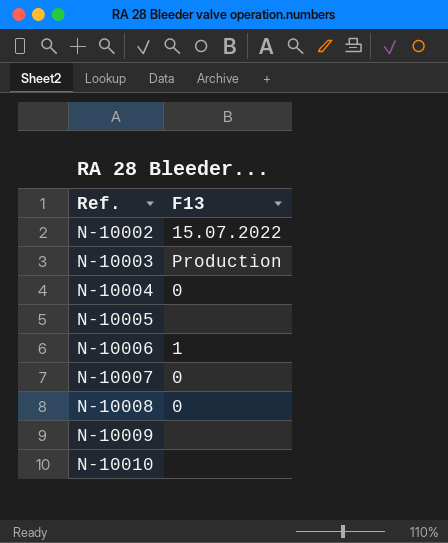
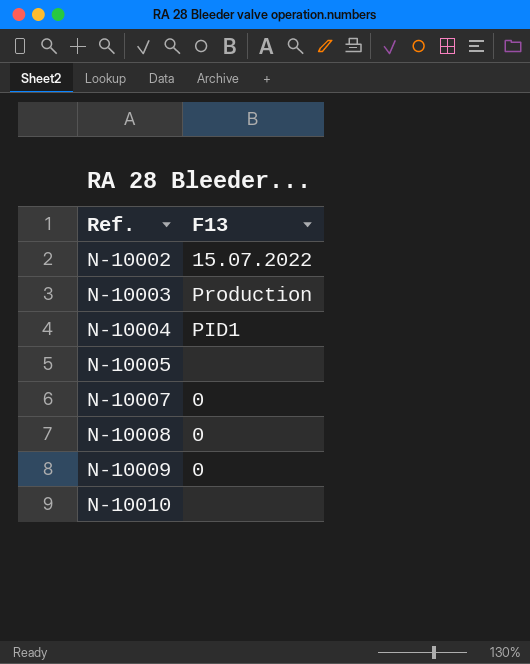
row N-10006: 1 -> none
N-10004 | F13: 0 -> PID1
N-10009 | F13: none -> 0

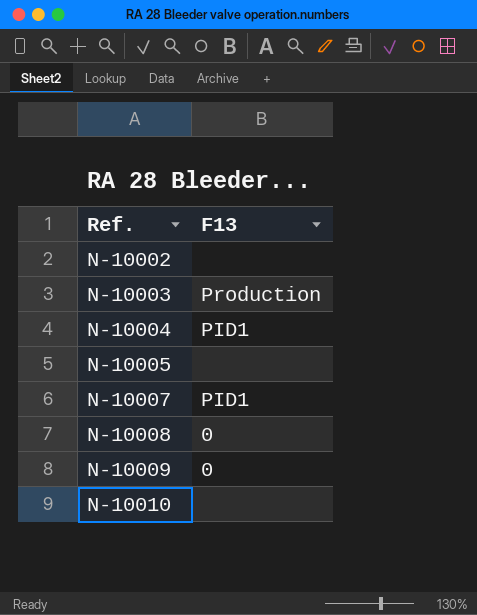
N-10002 | F13: 15.07.2022 -> none
N-10007 | F13: 0 -> PID1

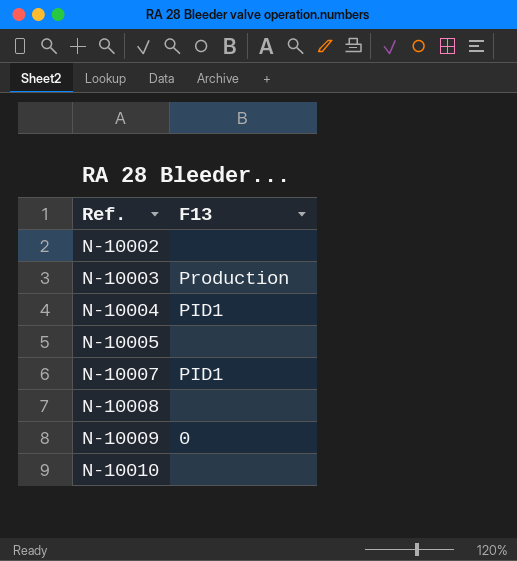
N-10008 | F13: 0 -> none

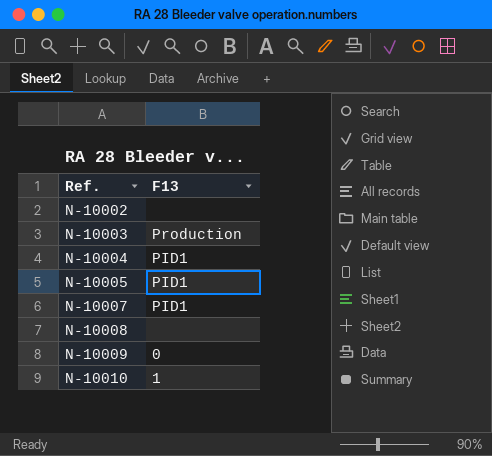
N-10005 | F13: none -> PID1
N-10010 | F13: none -> 1

